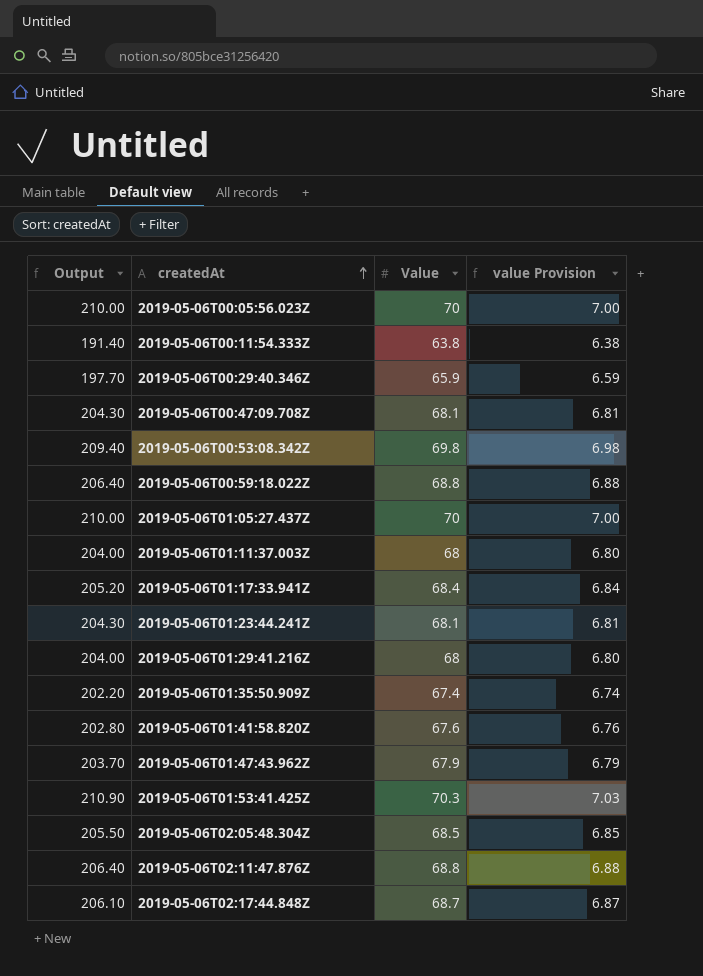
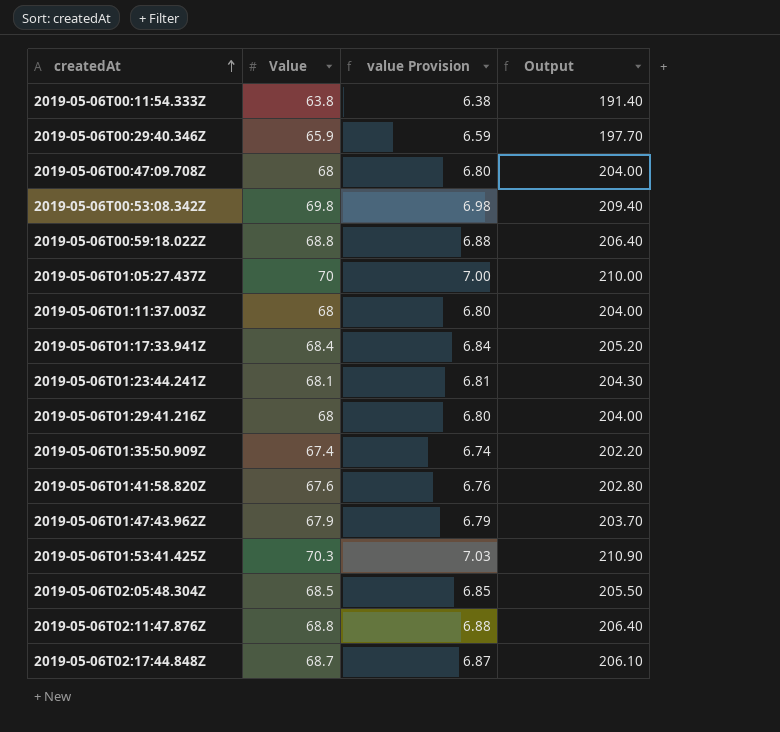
column Output | position: 1 -> 4
row 2019-05-06T00:05:56.023Z: 210.00 | 70 | 7.00 -> none
2019-05-06T00:47:09.708Z | Value: 68.1 -> 68
2019-05-06T00:47:09.708Z | value Provision: 6.81 -> 6.80
2019-05-06T00:47:09.708Z | Output: 204.30 -> 204.00

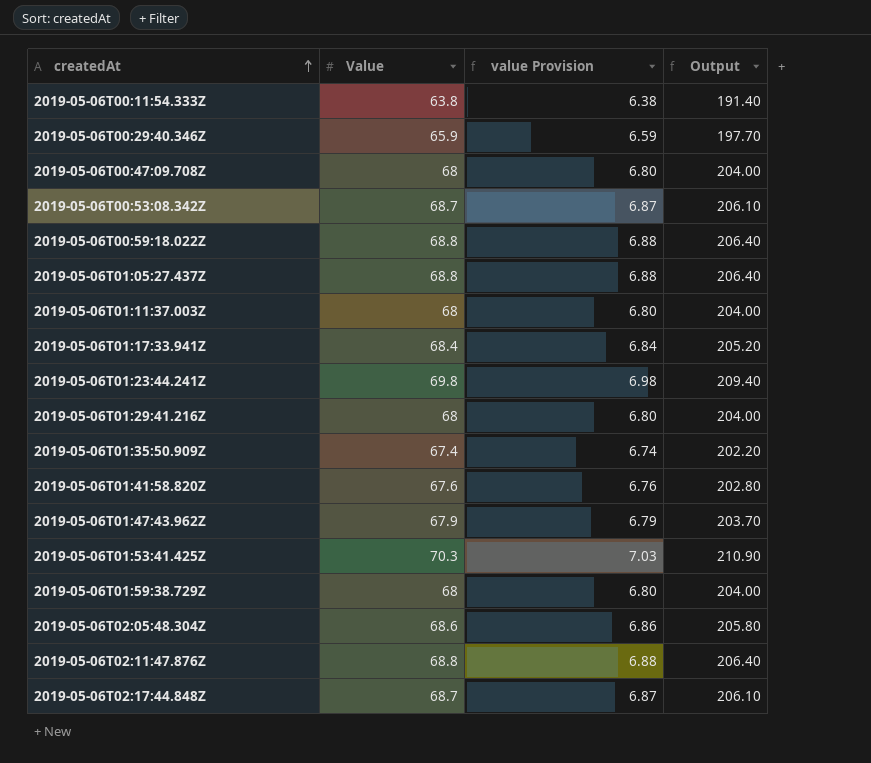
2019-05-06T00:53:08.342Z | Value: 69.8 -> 68.7
2019-05-06T00:53:08.342Z | value Provision: 6.98 -> 6.87
2019-05-06T00:53:08.342Z | Output: 209.40 -> 206.10
2019-05-06T01:05:27.437Z | Value: 70 -> 68.8
2019-05-06T01:05:27.437Z | value Provision: 7.00 -> 6.88
2019-05-06T01:05:27.437Z | Output: 210.00 -> 206.40
2019-05-06T01:23:44.241Z | Value: 68.1 -> 69.8
2019-05-06T01:23:44.241Z | value Provision: 6.81 -> 6.98
2019-05-06T01:23:44.241Z | Output: 204.30 -> 209.40
row 2019-05-06T01:59:38.729Z: none -> 68 | 6.80 | 204.00
2019-05-06T02:05:48.304Z | Value: 68.5 -> 68.6
2019-05-06T02:05:48.304Z | value Provision: 6.85 -> 6.86
2019-05-06T02:05:48.304Z | Output: 205.50 -> 205.80

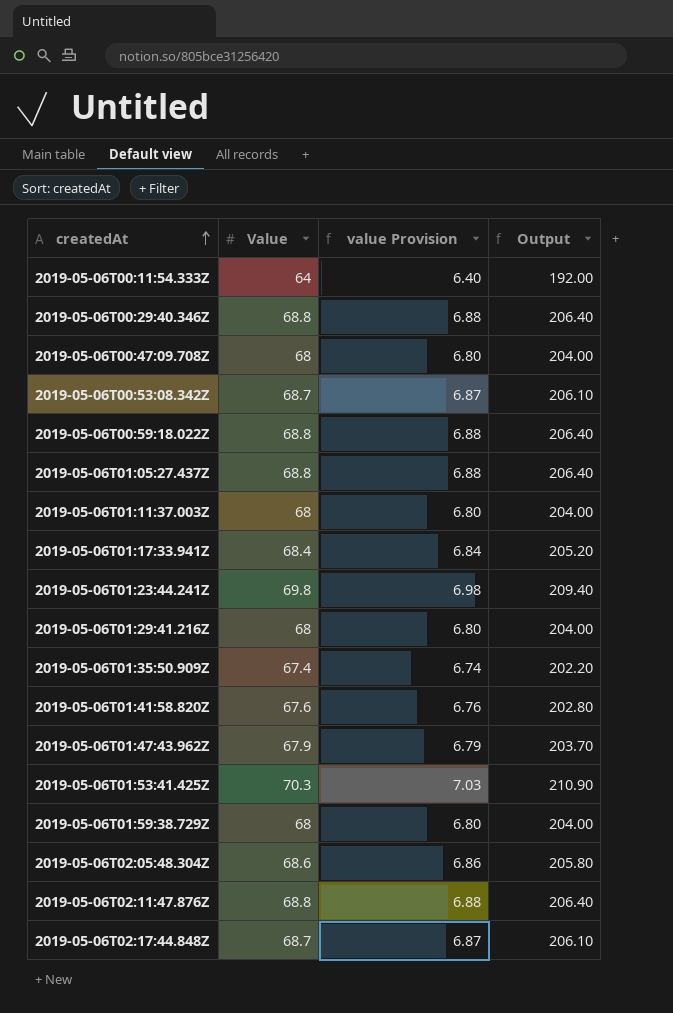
2019-05-06T00:11:54.333Z | Value: 63.8 -> 64
2019-05-06T00:11:54.333Z | value Provision: 6.38 -> 6.40
2019-05-06T00:11:54.333Z | Output: 191.40 -> 192.00
2019-05-06T00:29:40.346Z | Value: 65.9 -> 68.8
2019-05-06T00:29:40.346Z | value Provision: 6.59 -> 6.88
2019-05-06T00:29:40.346Z | Output: 197.70 -> 206.40

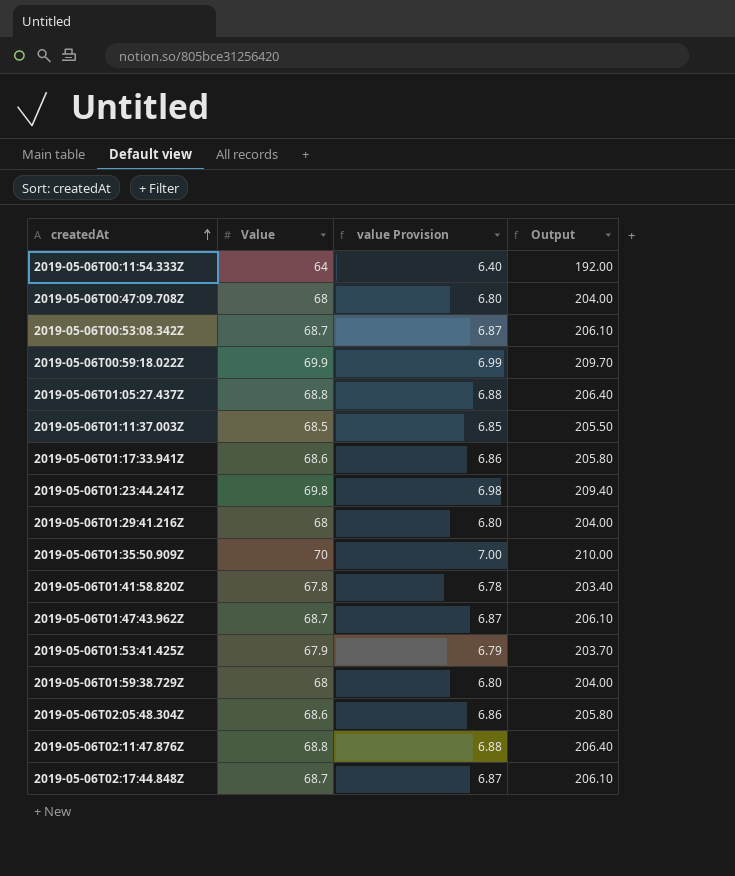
row 2019-05-06T00:29:40.346Z: 68.8 | 6.88 | 206.40 -> none
2019-05-06T00:59:18.022Z | Value: 68.8 -> 69.9
2019-05-06T00:59:18.022Z | value Provision: 6.88 -> 6.99
2019-05-06T00:59:18.022Z | Output: 206.40 -> 209.70
2019-05-06T01:11:37.003Z | Value: 68 -> 68.5
2019-05-06T01:11:37.003Z | value Provision: 6.80 -> 6.85
2019-05-06T01:11:37.003Z | Output: 204.00 -> 205.50
2019-05-06T01:17:33.941Z | Value: 68.4 -> 68.6
2019-05-06T01:17:33.941Z | value Provision: 6.84 -> 6.86
2019-05-06T01:17:33.941Z | Output: 205.20 -> 205.80
2019-05-06T01:35:50.909Z | Value: 67.4 -> 70
2019-05-06T01:35:50.909Z | value Provision: 6.74 -> 7.00
2019-05-06T01:35:50.909Z | Output: 202.20 -> 210.00
2019-05-06T01:41:58.820Z | Value: 67.6 -> 67.8
2019-05-06T01:41:58.820Z | value Provision: 6.76 -> 6.78
2019-05-06T01:41:58.820Z | Output: 202.80 -> 203.40
2019-05-06T01:47:43.962Z | Value: 67.9 -> 68.7
2019-05-06T01:47:43.962Z | value Provision: 6.79 -> 6.87
2019-05-06T01:47:43.962Z | Output: 203.70 -> 206.10
2019-05-06T01:53:41.425Z | Value: 70.3 -> 67.9
2019-05-06T01:53:41.425Z | value Provision: 7.03 -> 6.79
2019-05-06T01:53:41.425Z | Output: 210.90 -> 203.70

